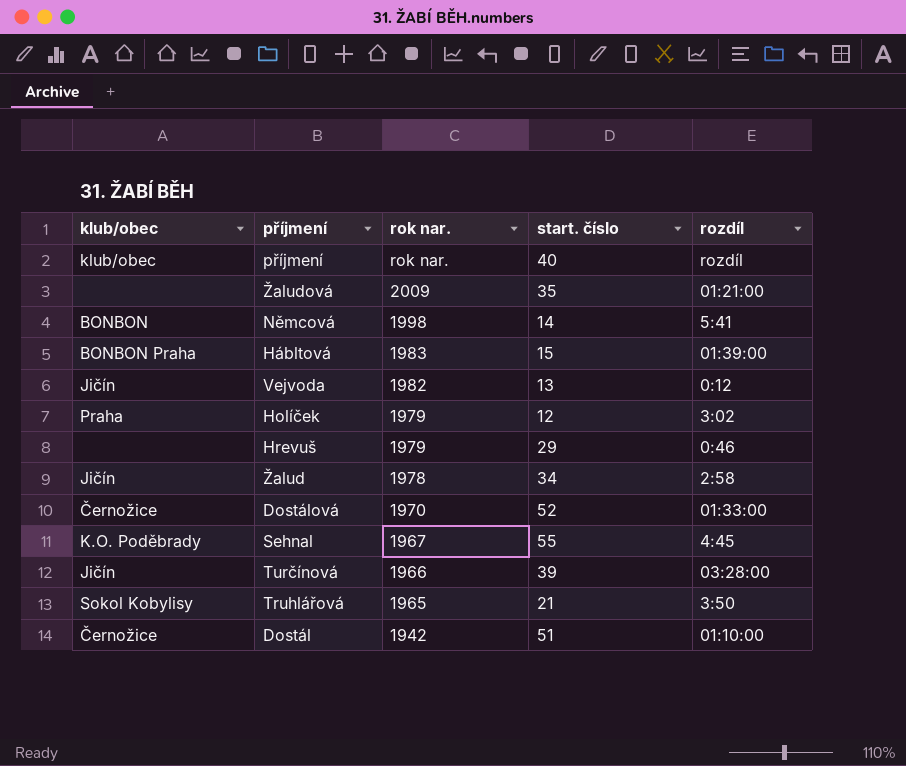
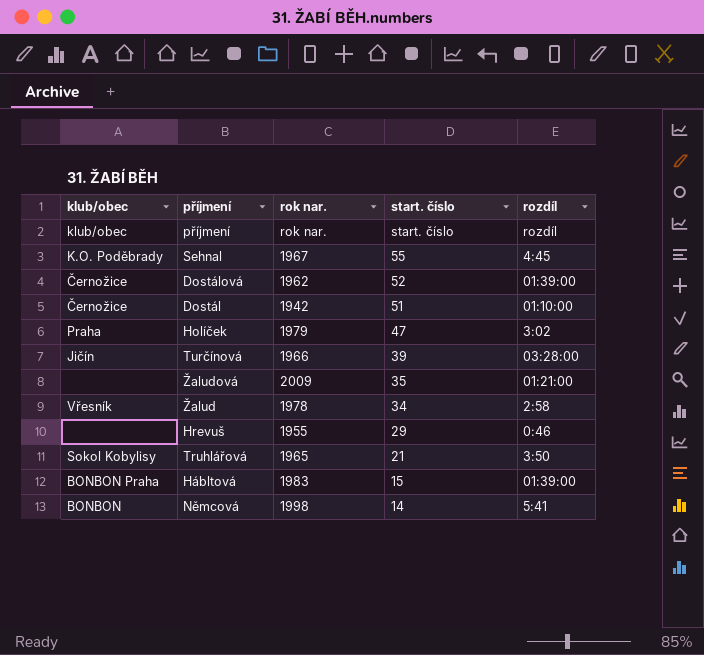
row order: rok nar. descending -> start. číslo descending
row Vejvoda: Jičín | 1982 | 13 | 0:12 -> none
příjmení | start. číslo: 40 -> start. číslo
Dostálová | rok nar.: 1970 -> 1962
Dostálová | rozdíl: 01:33:00 -> 01:39:00
Holíček | start. číslo: 12 -> 47
Žalud | klub/obec: Jičín -> Vřesník
Hrevuš | rok nar.: 1979 -> 1955

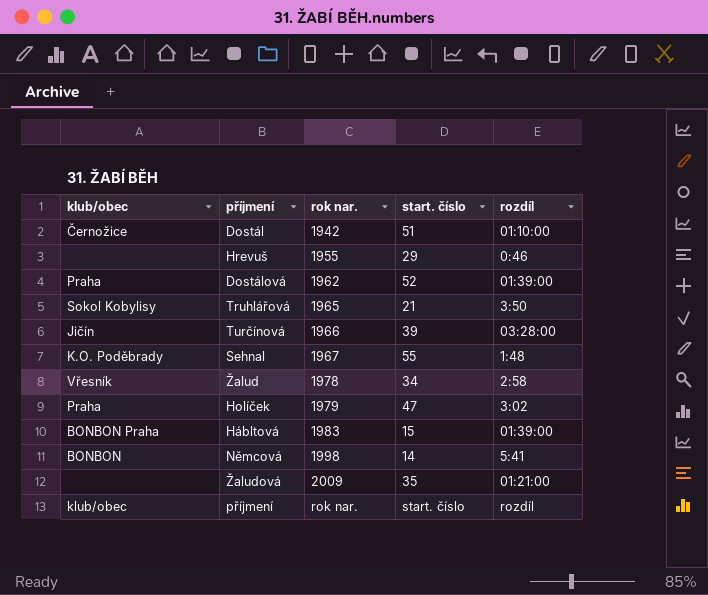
row order: start. číslo descending -> rok nar. ascending
Dostálová | klub/obec: Černožice -> Praha
Sehnal | rozdíl: 4:45 -> 1:48

